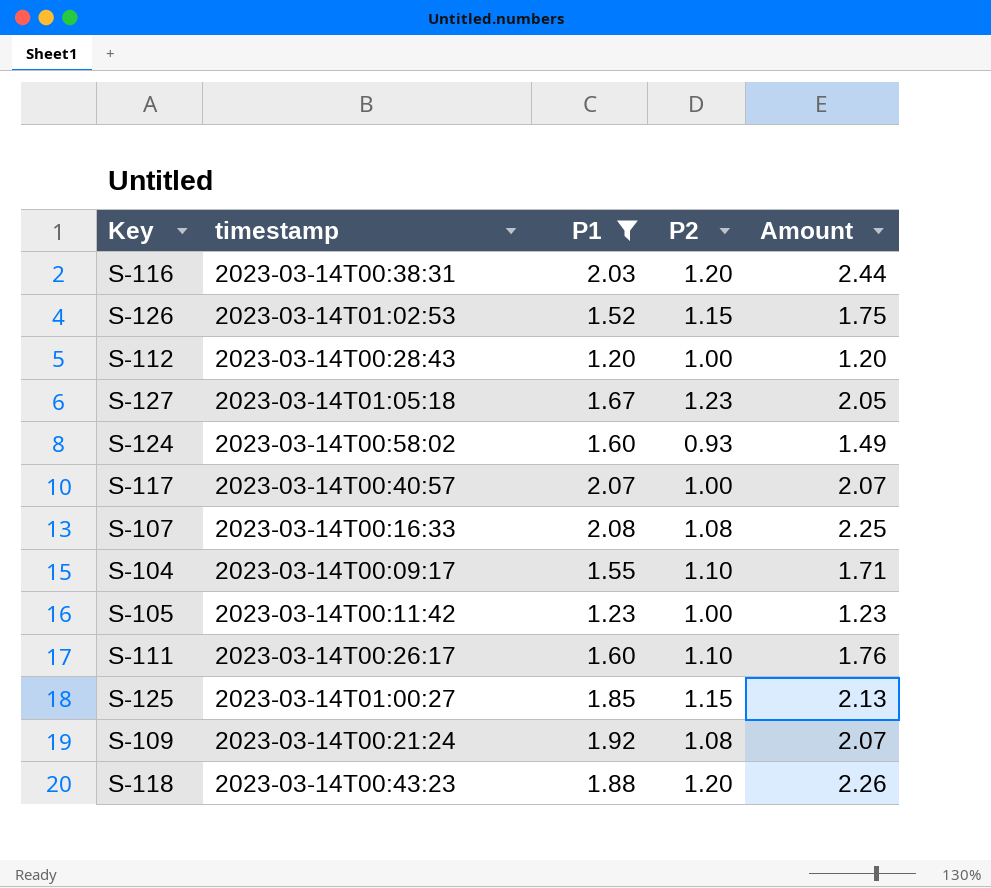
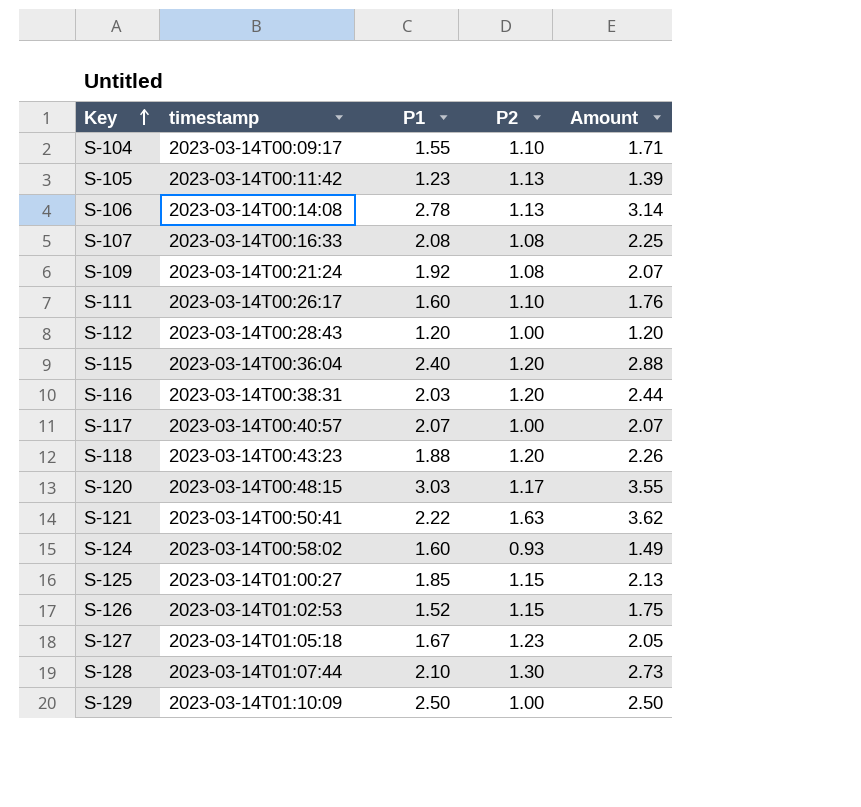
filter: P1 <= 2.08 -> none
row order: none -> Key ascending
S-105 | P2: 1.00 -> 1.13
S-105 | Amount: 1.23 -> 1.39

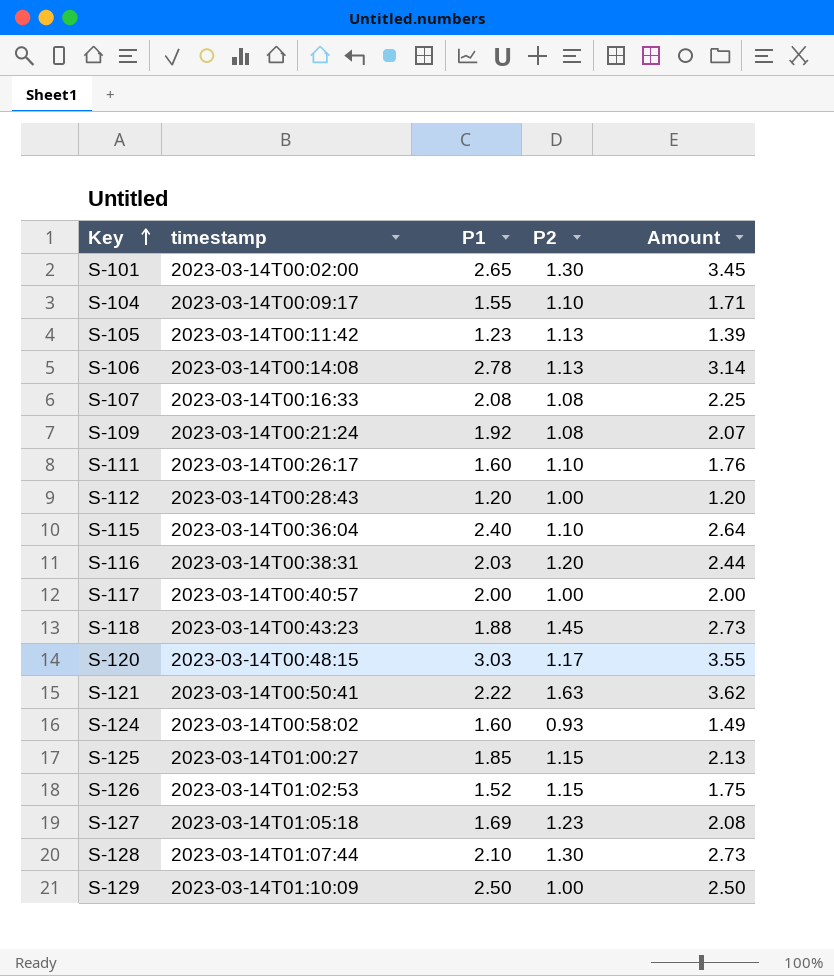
row S-101: none -> 2023-03-14T00:02:00 | 2.65 | 1.30 | 3.45
S-115 | P2: 1.20 -> 1.10
S-115 | Amount: 2.88 -> 2.64
S-117 | P1: 2.07 -> 2.00
S-117 | Amount: 2.07 -> 2.00
S-118 | P2: 1.20 -> 1.45
S-118 | Amount: 2.26 -> 2.73
S-127 | P1: 1.67 -> 1.69
S-127 | Amount: 2.05 -> 2.08

